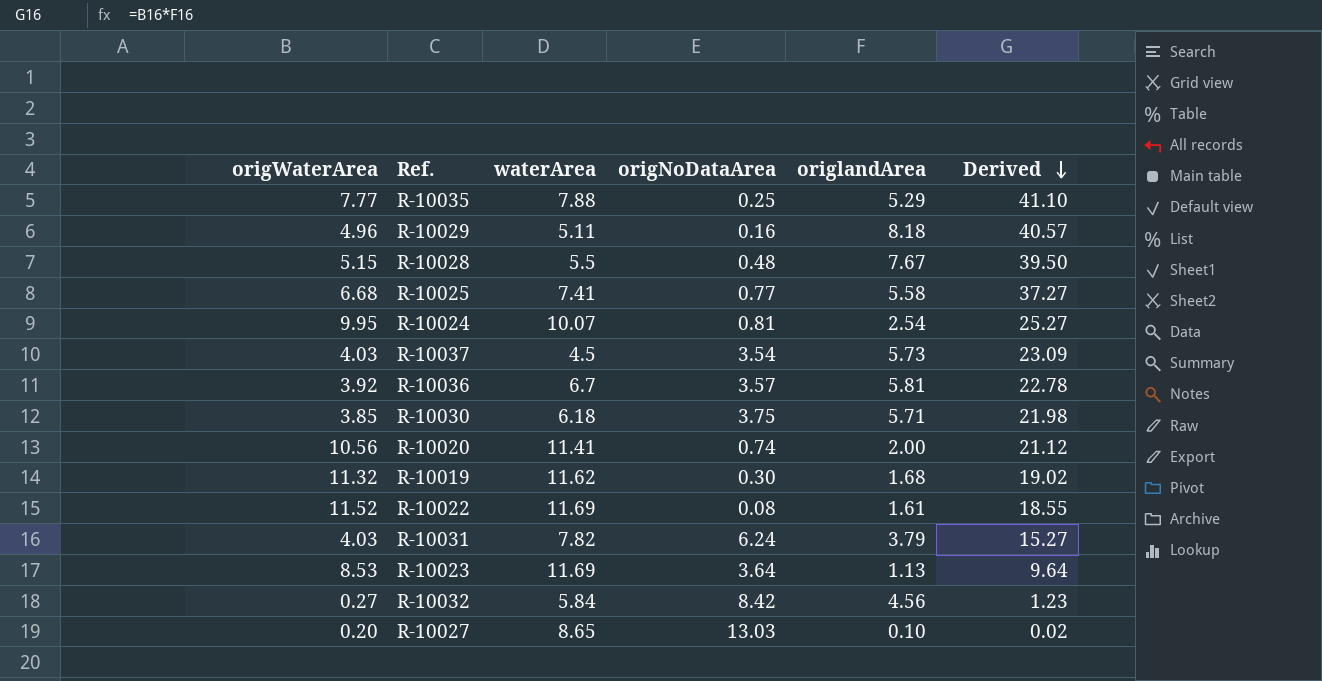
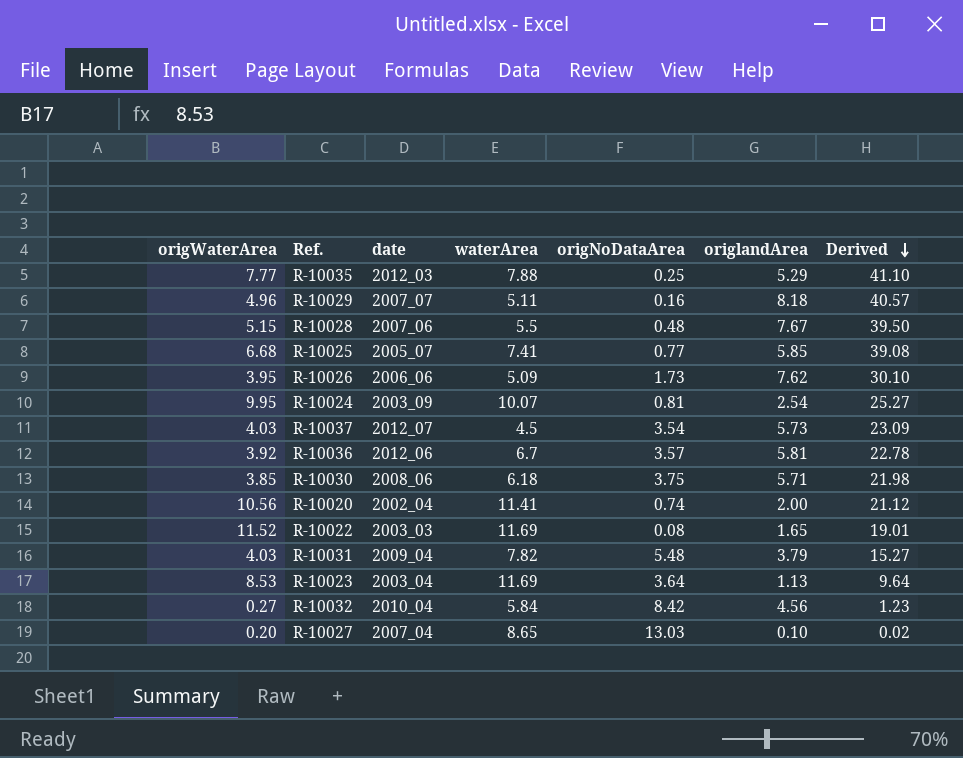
column date | position: none -> 3
row R-10019: 11.32 | 11.62 | 0.30 | 1.68 | 19.02 -> none
R-10025 | origlandArea: 5.58 -> 5.85
R-10025 | Derived: 37.27 -> 39.08
row R-10026: none -> 3.95 | 2006_06 | 5.09 | 1.73 | 7.62 | 30.10
R-10022 | origlandArea: 1.61 -> 1.65
R-10022 | Derived: 18.55 -> 19.01
R-10031 | origNoDataArea: 6.24 -> 5.48

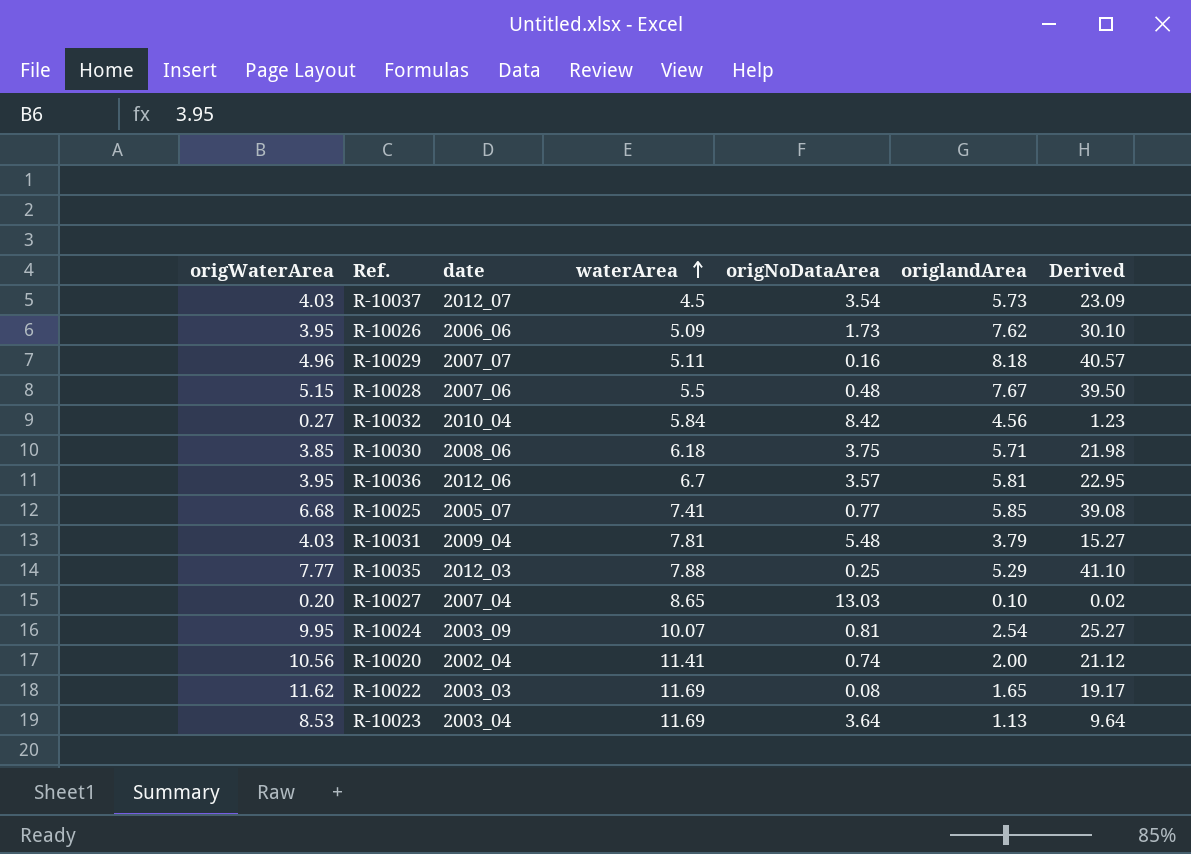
row order: Derived descending -> waterArea ascending
R-10036 | origWaterArea: 3.92 -> 3.95
R-10036 | Derived: 22.78 -> 22.95
R-10031 | waterArea: 7.82 -> 7.81
R-10022 | origWaterArea: 11.52 -> 11.62
R-10022 | Derived: 19.01 -> 19.17

